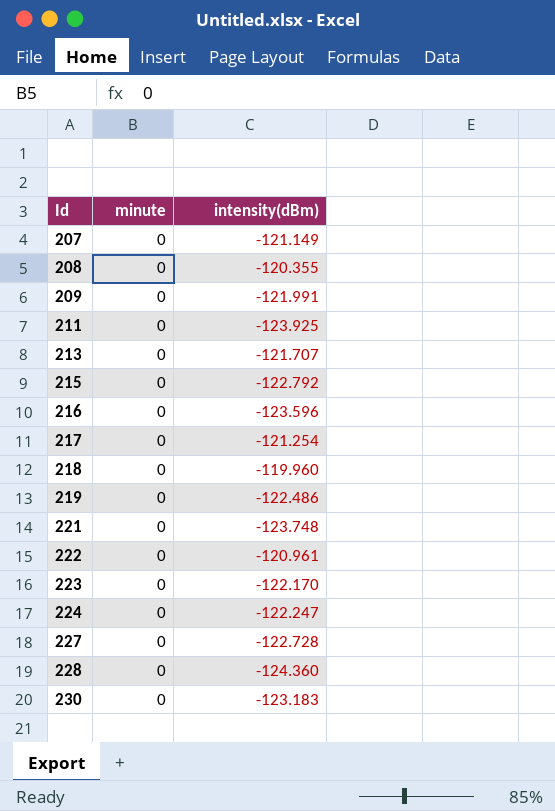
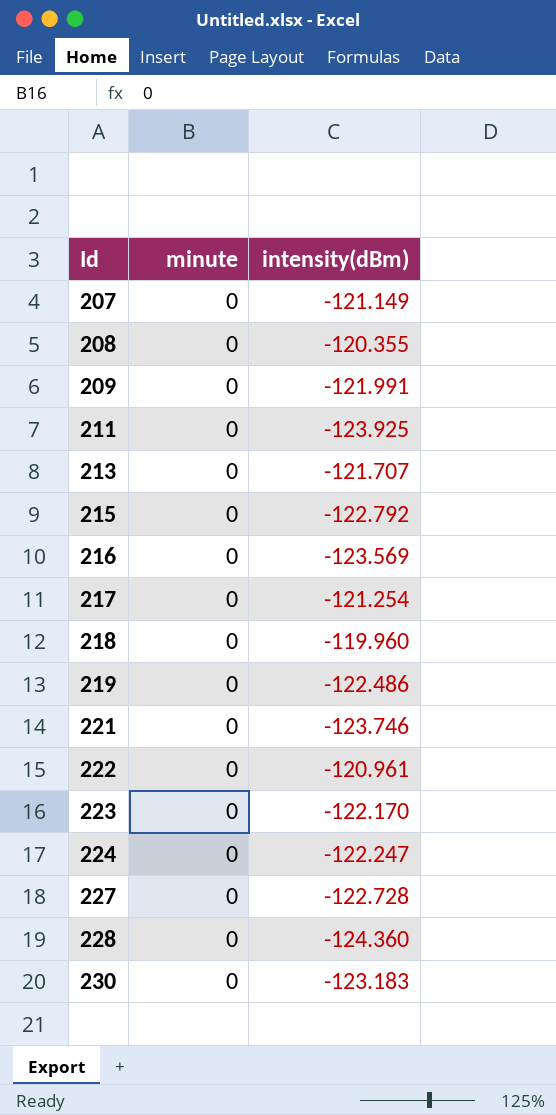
216 | intensity(dBm): -123.596 -> -123.569
221 | intensity(dBm): -123.748 -> -123.746

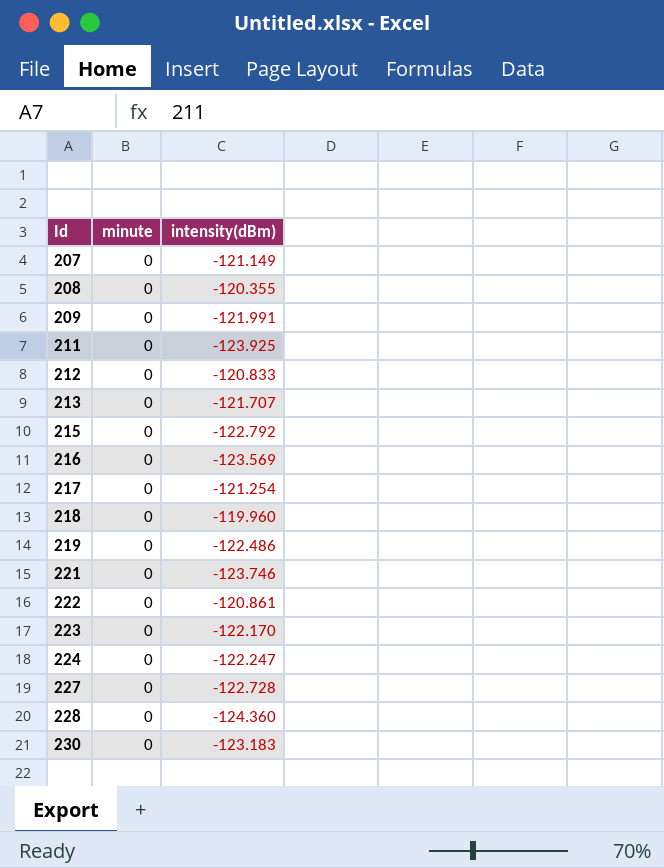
row 212: none -> 0 | -120.833
222 | intensity(dBm): -120.961 -> -120.861

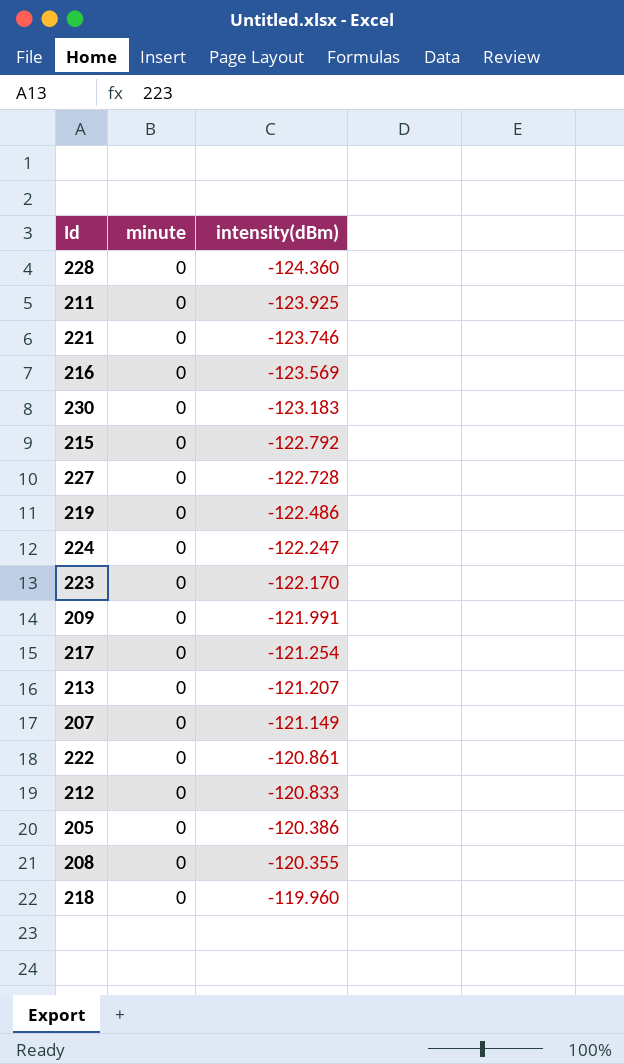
row order: Id ascending -> intensity(dBm) ascending
213 | intensity(dBm): -121.707 -> -121.207
row 205: none -> 0 | -120.386

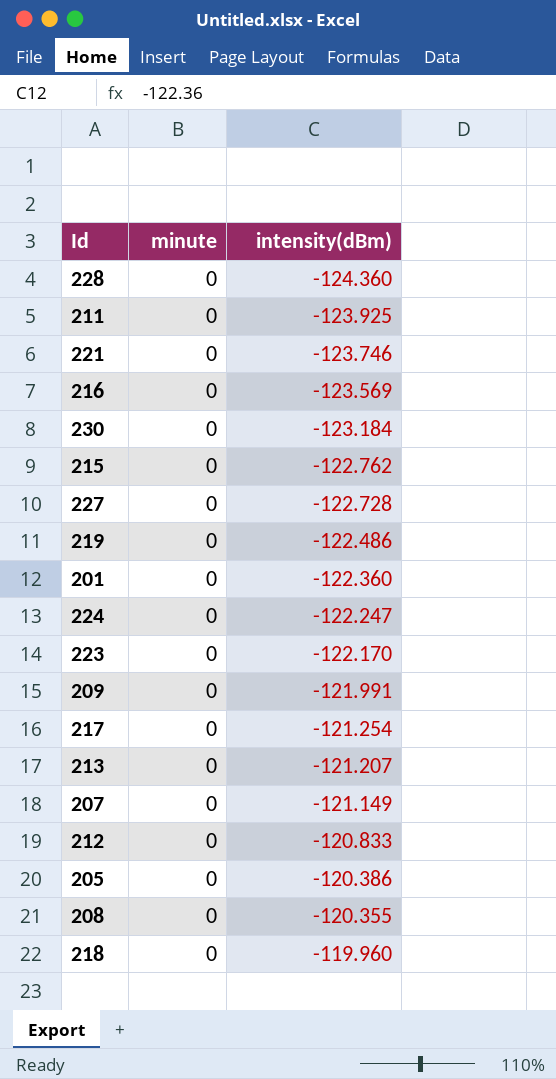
row 222: 0 | -120.861 -> none
230 | intensity(dBm): -123.183 -> -123.184
215 | intensity(dBm): -122.792 -> -122.762
row 201: none -> 0 | -122.360

